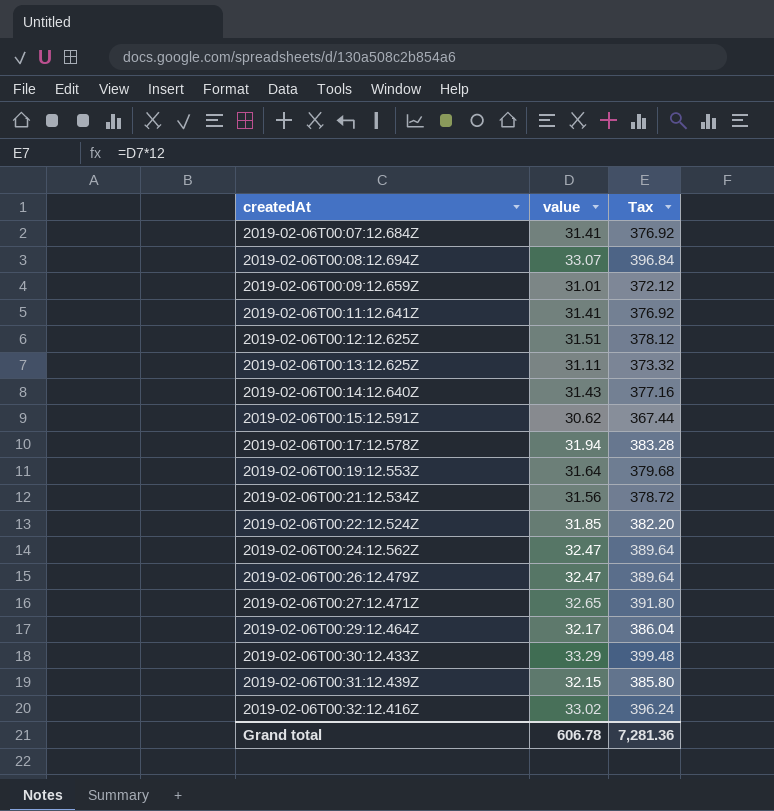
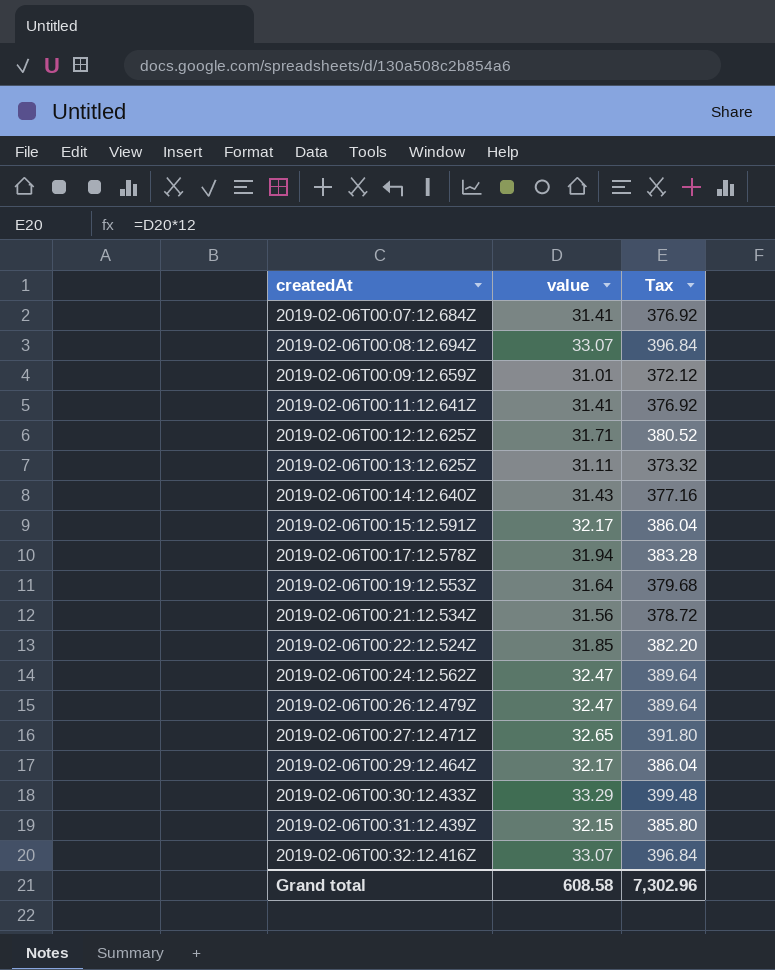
2019-02-06T00:12:12.625Z | value: 31.51 -> 31.71
2019-02-06T00:12:12.625Z | Tax: 378.12 -> 380.52
2019-02-06T00:15:12.591Z | value: 30.62 -> 32.17
2019-02-06T00:15:12.591Z | Tax: 367.44 -> 386.04
2019-02-06T00:32:12.416Z | value: 33.02 -> 33.07
2019-02-06T00:32:12.416Z | Tax: 396.24 -> 396.84
Grand total | value: 606.78 -> 608.58
Grand total | Tax: 7,281.36 -> 7,302.96

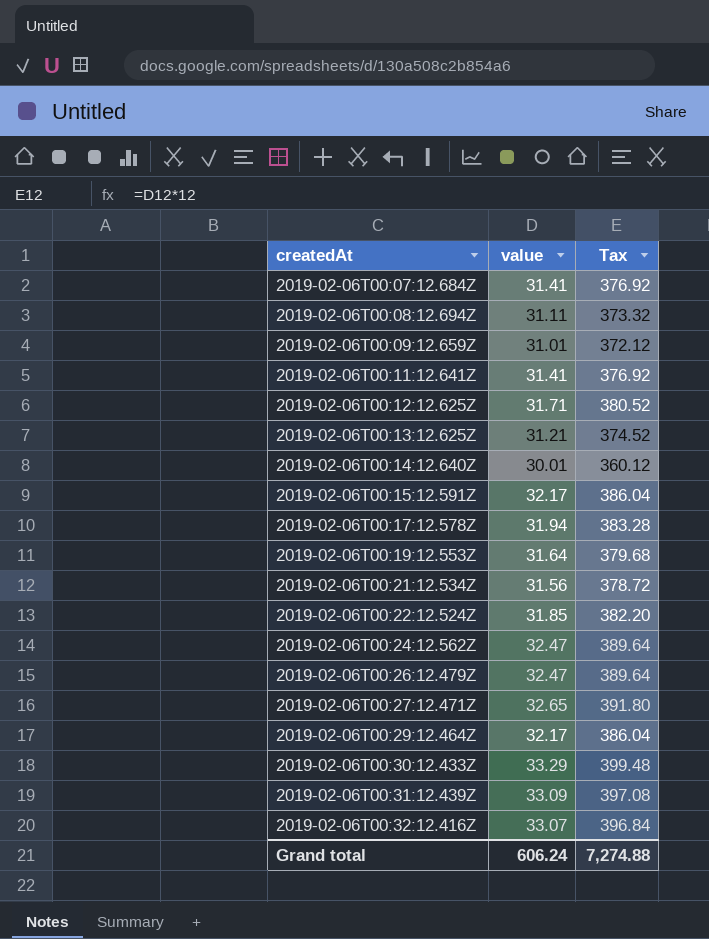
2019-02-06T00:08:12.694Z | value: 33.07 -> 31.11
2019-02-06T00:08:12.694Z | Tax: 396.84 -> 373.32
2019-02-06T00:13:12.625Z | value: 31.11 -> 31.21
2019-02-06T00:13:12.625Z | Tax: 373.32 -> 374.52
2019-02-06T00:14:12.640Z | value: 31.43 -> 30.01
2019-02-06T00:14:12.640Z | Tax: 377.16 -> 360.12
2019-02-06T00:31:12.439Z | value: 32.15 -> 33.09
2019-02-06T00:31:12.439Z | Tax: 385.80 -> 397.08
Grand total | value: 608.58 -> 606.24
Grand total | Tax: 7,302.96 -> 7,274.88

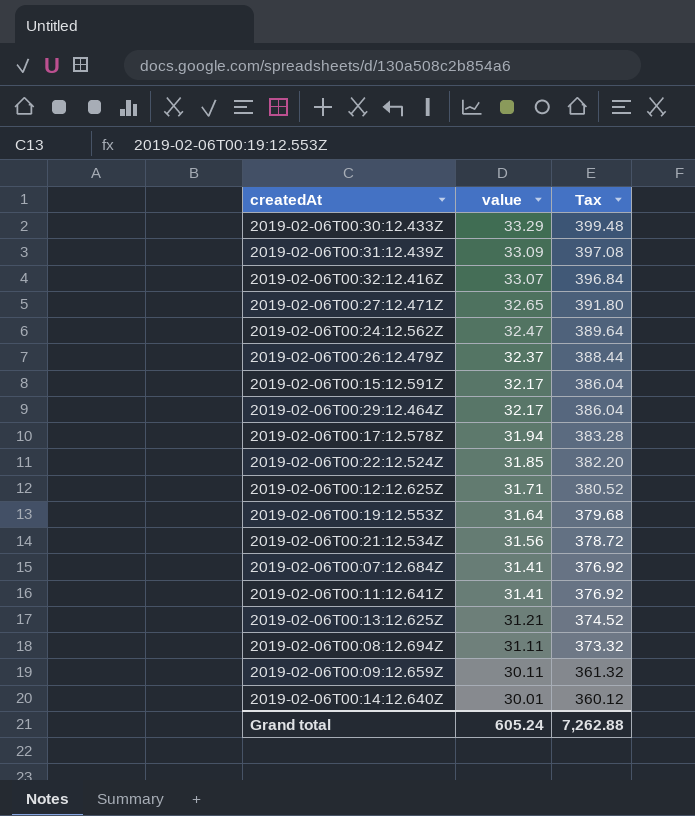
row order: createdAt ascending -> value descending
2019-02-06T00:26:12.479Z | value: 32.47 -> 32.37
2019-02-06T00:26:12.479Z | Tax: 389.64 -> 388.44
2019-02-06T00:09:12.659Z | value: 31.01 -> 30.11
2019-02-06T00:09:12.659Z | Tax: 372.12 -> 361.32
Grand total | value: 606.24 -> 605.24
Grand total | Tax: 7,274.88 -> 7,262.88

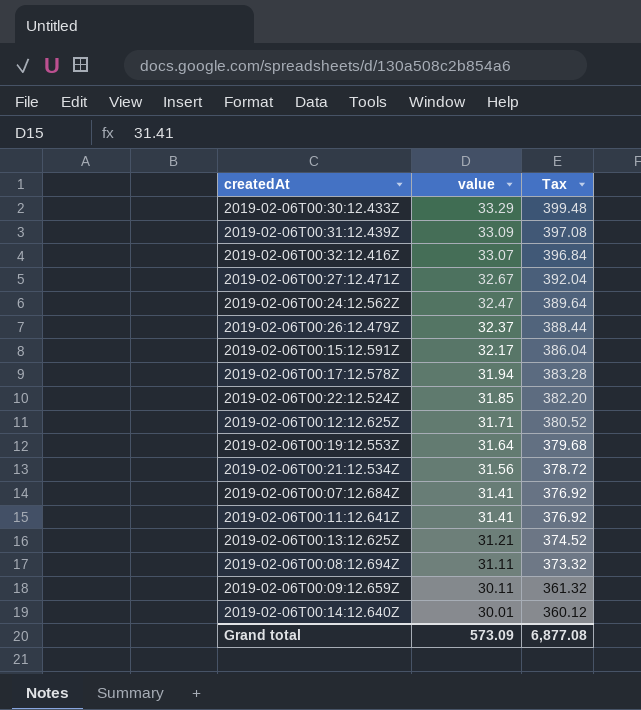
row 2019-02-06T00:29:12.464Z: 32.17 | 386.04 -> none
2019-02-06T00:27:12.471Z | value: 32.65 -> 32.67
2019-02-06T00:27:12.471Z | Tax: 391.80 -> 392.04
Grand total | value: 605.24 -> 573.09
Grand total | Tax: 7,262.88 -> 6,877.08

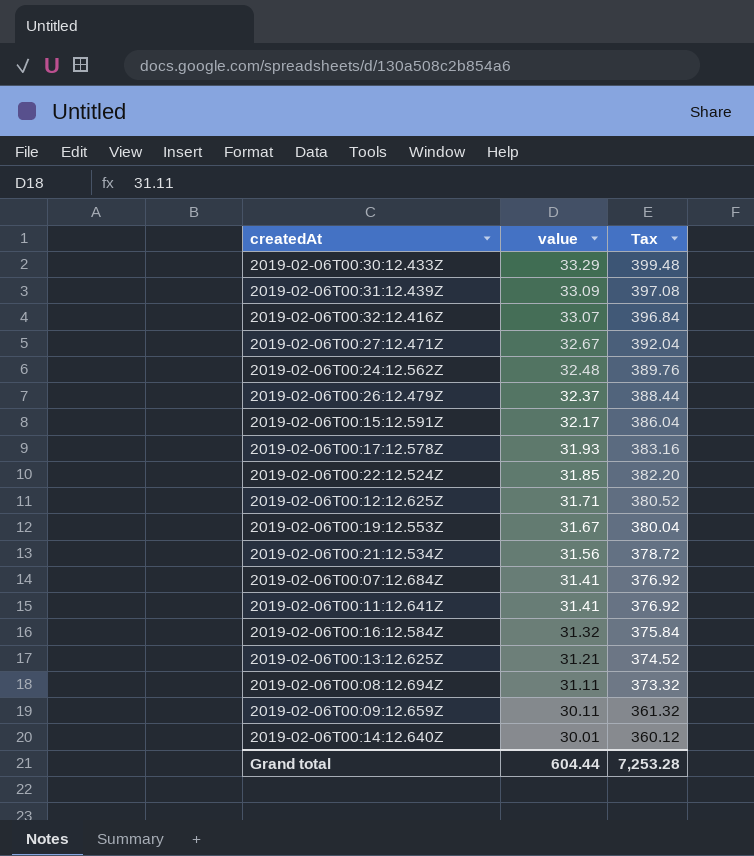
2019-02-06T00:24:12.562Z | value: 32.47 -> 32.48
2019-02-06T00:24:12.562Z | Tax: 389.64 -> 389.76
2019-02-06T00:17:12.578Z | value: 31.94 -> 31.93
2019-02-06T00:17:12.578Z | Tax: 383.28 -> 383.16
2019-02-06T00:19:12.553Z | value: 31.64 -> 31.67
2019-02-06T00:19:12.553Z | Tax: 379.68 -> 380.04
row 2019-02-06T00:16:12.584Z: none -> 31.32 | 375.84
Grand total | value: 573.09 -> 604.44
Grand total | Tax: 6,877.08 -> 7,253.28

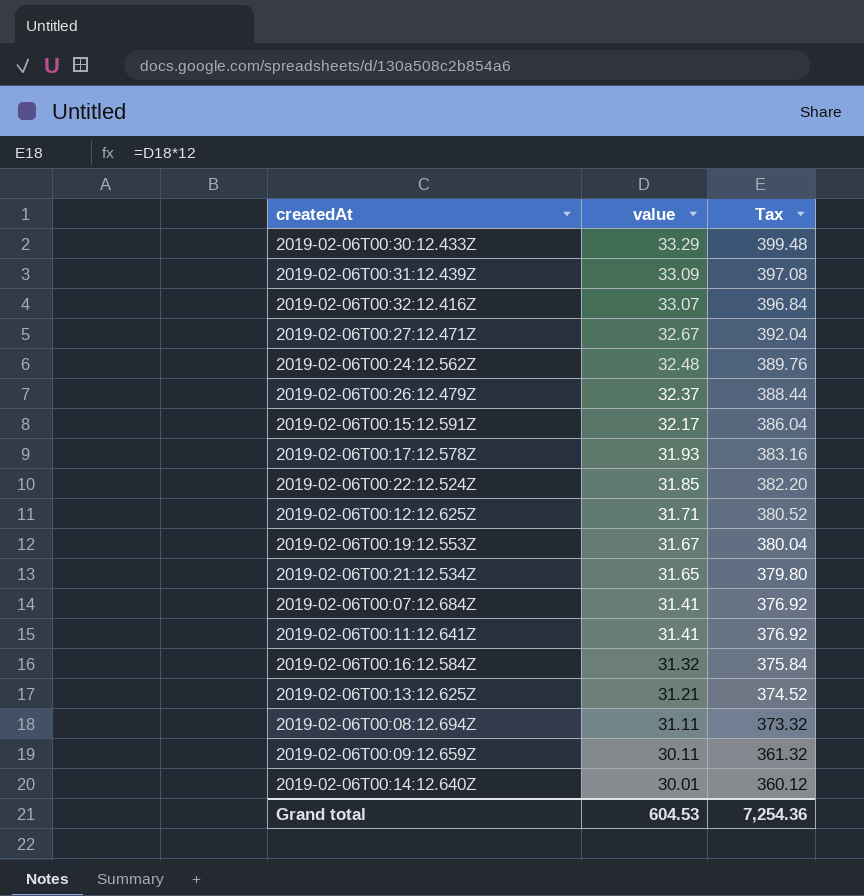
2019-02-06T00:21:12.534Z | value: 31.56 -> 31.65
2019-02-06T00:21:12.534Z | Tax: 378.72 -> 379.80
Grand total | value: 604.44 -> 604.53
Grand total | Tax: 7,253.28 -> 7,254.36

